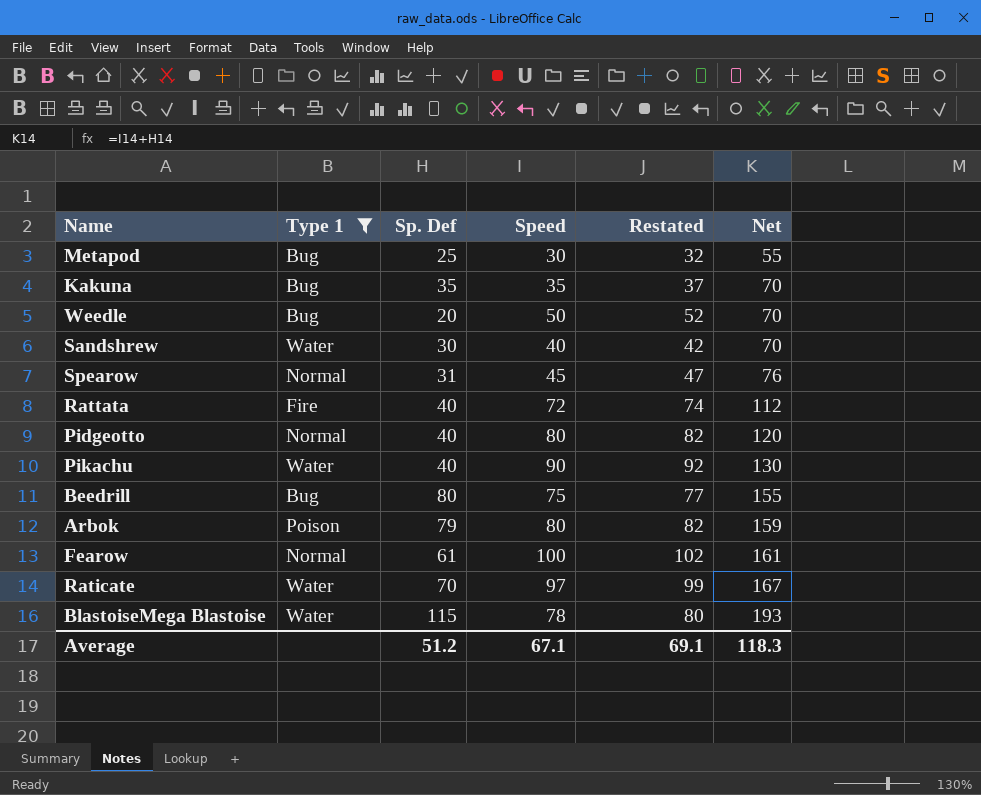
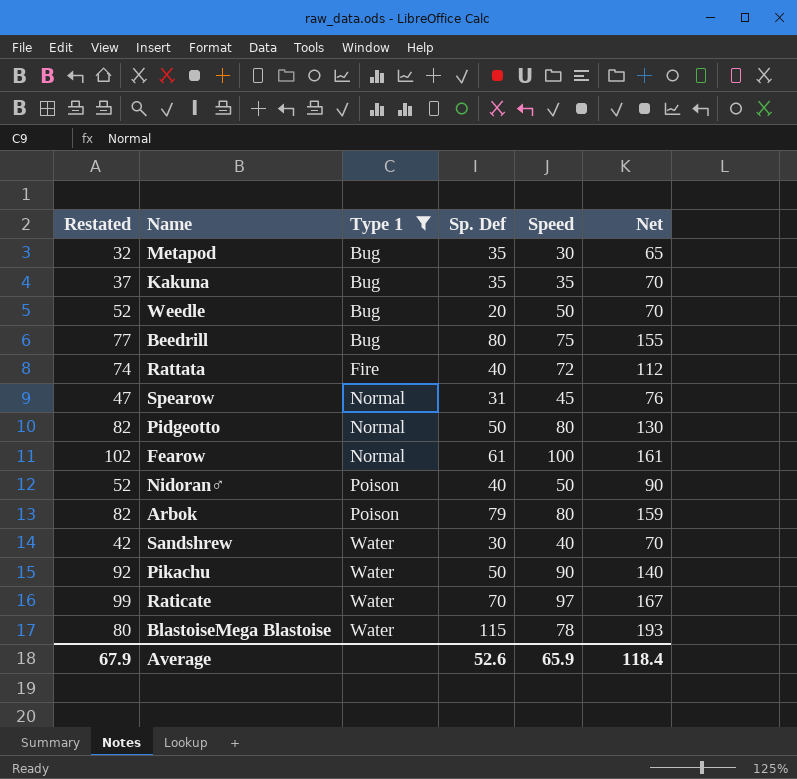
row order: Net ascending -> Type 1 ascending
column Restated | position: 5 -> 1
Metapod | Sp. Def: 25 -> 35
Metapod | Net: 55 -> 65
Pidgeotto | Sp. Def: 40 -> 50
Pidgeotto | Net: 120 -> 130
row Nidoran♂: none -> 52 | Poison | 40 | 50 | 90
Pikachu | Sp. Def: 40 -> 50
Pikachu | Net: 130 -> 140
Average | Restated: 69.1 -> 67.9
Average | Sp. Def: 51.2 -> 52.6
Average | Speed: 67.1 -> 65.9
Average | Net: 118.3 -> 118.4

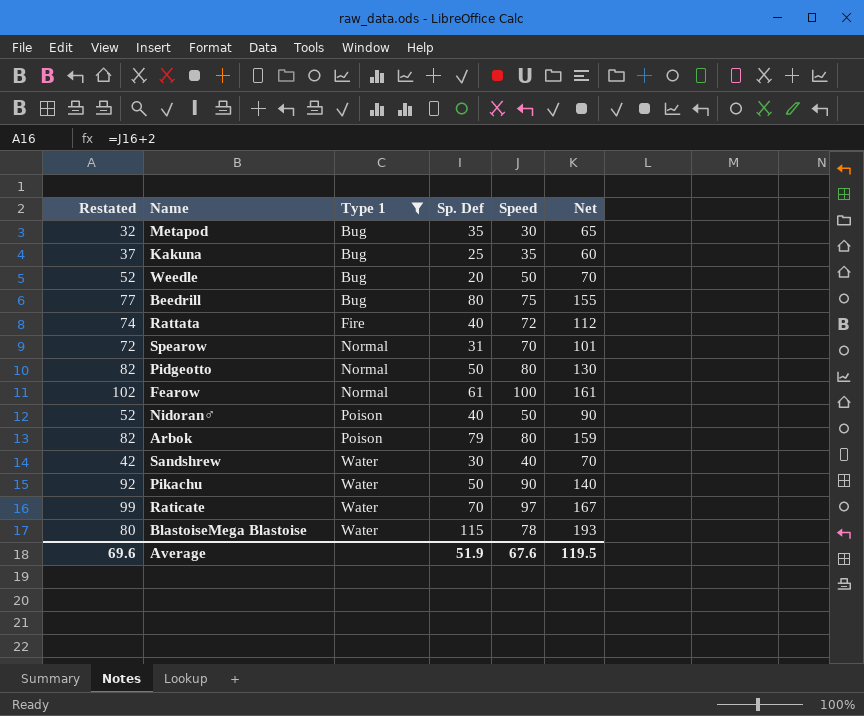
Kakuna | Sp. Def: 35 -> 25
Kakuna | Net: 70 -> 60
Spearow | Restated: 47 -> 72
Spearow | Speed: 45 -> 70
Spearow | Net: 76 -> 101
Average | Restated: 67.9 -> 69.6
Average | Sp. Def: 52.6 -> 51.9
Average | Speed: 65.9 -> 67.6
Average | Net: 118.4 -> 119.5

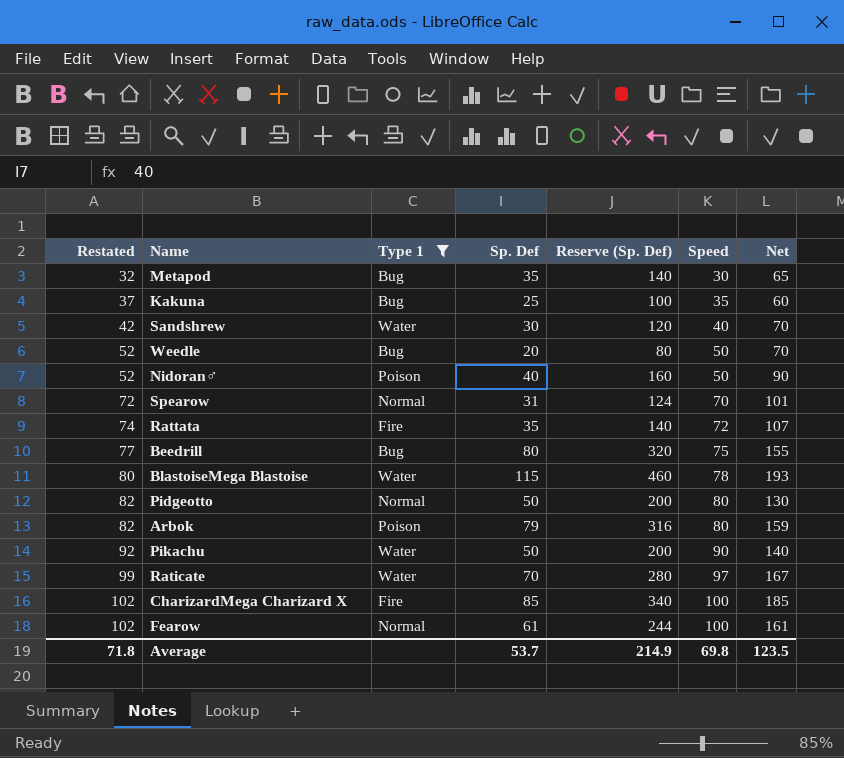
row order: Type 1 ascending -> Restated ascending
column Reserve (Sp. Def) | formula: none -> [Sp. Def] * 4
Rattata | Sp. Def: 40 -> 35
Rattata | Net: 112 -> 107
row CharizardMega Charizard X: none -> 102 | Fire | 85 | 340 | 100 | 185
Average | Restated: 69.6 -> 71.8
Average | Sp. Def: 51.9 -> 53.7
Average | Speed: 67.6 -> 69.8
Average | Net: 119.5 -> 123.5

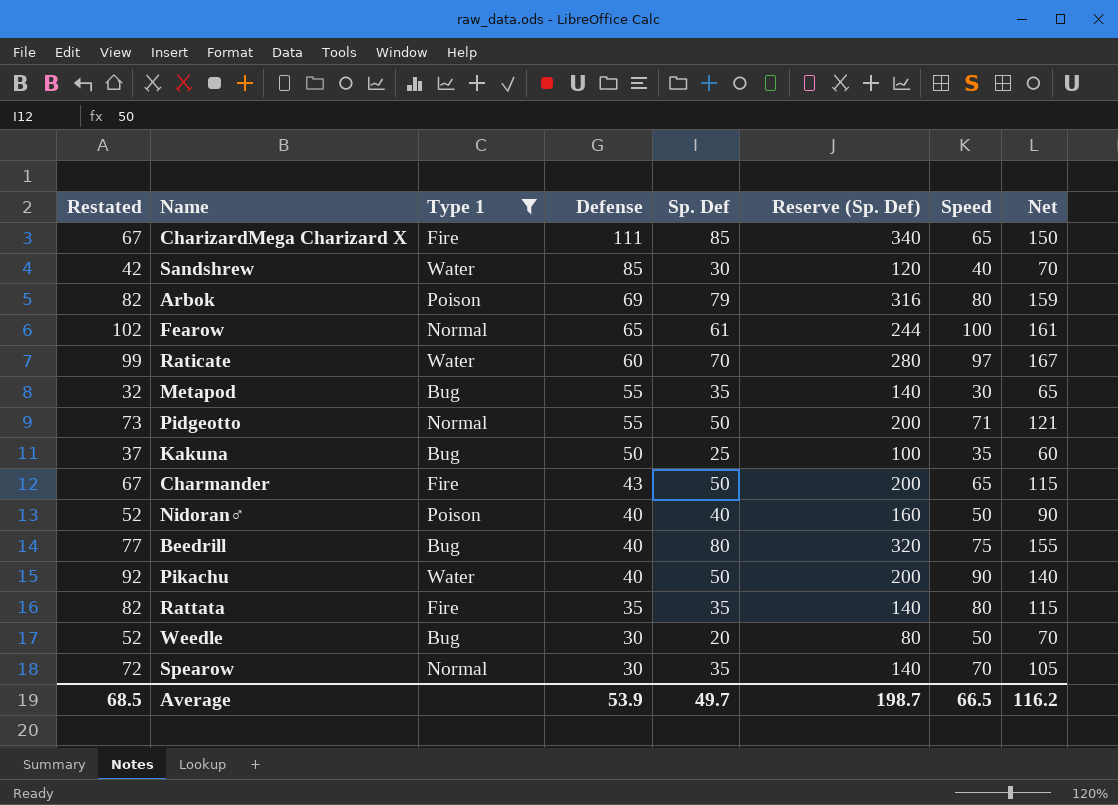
row order: Restated ascending -> Defense descending
column Defense | position: none -> 4
row BlastoiseMega Blastoise: 80 | Water | 115 | 460 | 78 | 193 -> none
CharizardMega Charizard X | Restated: 102 -> 67
CharizardMega Charizard X | Speed: 100 -> 65
CharizardMega Charizard X | Net: 185 -> 150
Pidgeotto | Restated: 82 -> 73
Pidgeotto | Speed: 80 -> 71
Pidgeotto | Net: 130 -> 121
row Charmander: none -> 67 | Fire | 43 | 50 | 200 | 65 | 115
Rattata | Restated: 74 -> 82
Rattata | Speed: 72 -> 80
Rattata | Net: 107 -> 115
Spearow | Sp. Def: 31 -> 35
Spearow | Reserve (Sp. Def): 124 -> 140
Spearow | Net: 101 -> 105
Average | Restated: 71.8 -> 68.5
Average | Sp. Def: 53.7 -> 49.7
Average | Reserve (Sp. Def): 214.9 -> 198.7
Average | Speed: 69.8 -> 66.5
Average | Net: 123.5 -> 116.2

